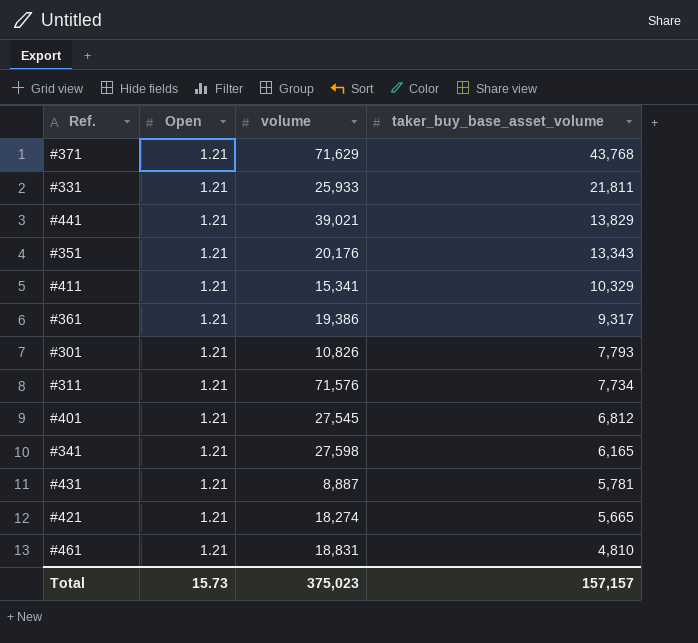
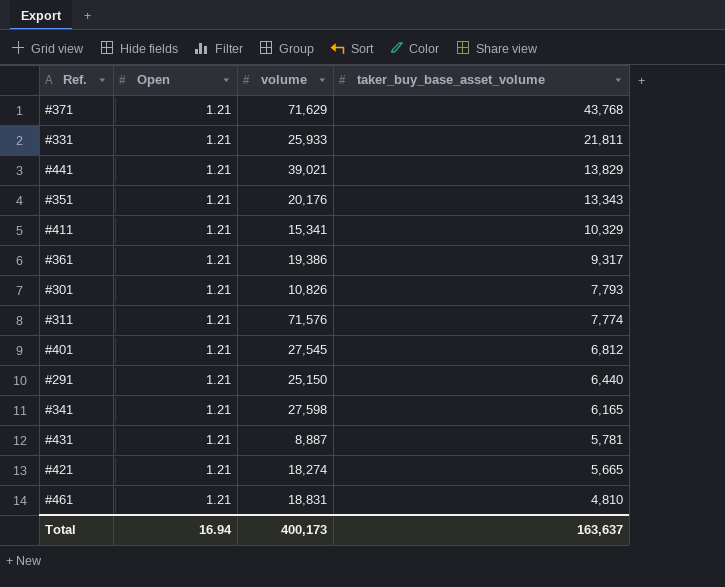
#311 | taker_buy_base_asset_volume: 7,734 -> 7,774
row #291: none -> 1.21 | 25,150 | 6,440
Total | Open: 15.73 -> 16.94
Total | volume: 375,023 -> 400,173
Total | taker_buy_base_asset_volume: 157,157 -> 163,637

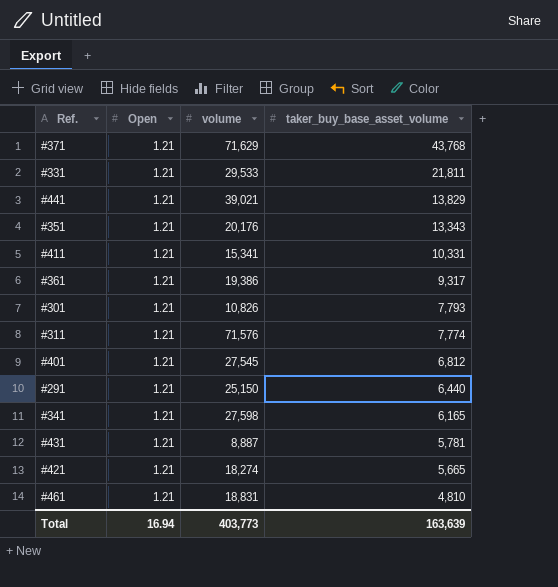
#331 | volume: 25,933 -> 29,533
#411 | taker_buy_base_asset_volume: 10,329 -> 10,331
Total | volume: 400,173 -> 403,773
Total | taker_buy_base_asset_volume: 163,637 -> 163,639

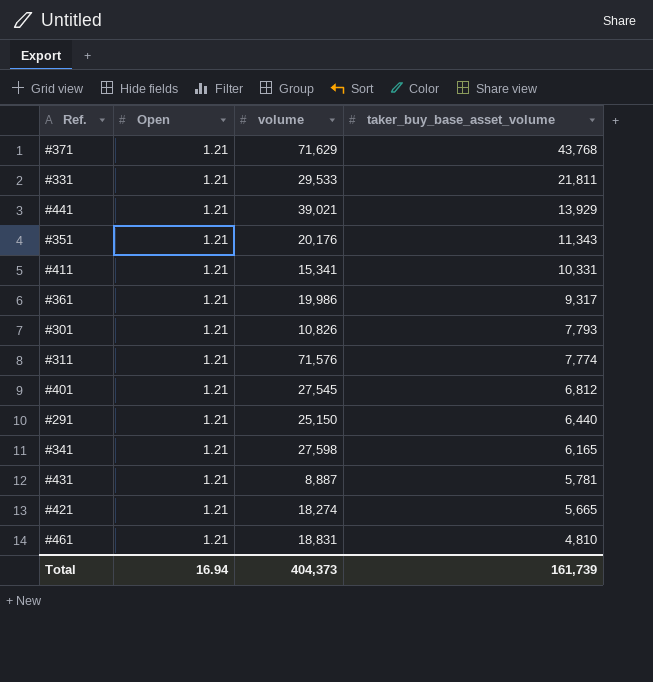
#441 | taker_buy_base_asset_volume: 13,829 -> 13,929
#351 | taker_buy_base_asset_volume: 13,343 -> 11,343
#361 | volume: 19,386 -> 19,986
Total | volume: 403,773 -> 404,373
Total | taker_buy_base_asset_volume: 163,639 -> 161,739

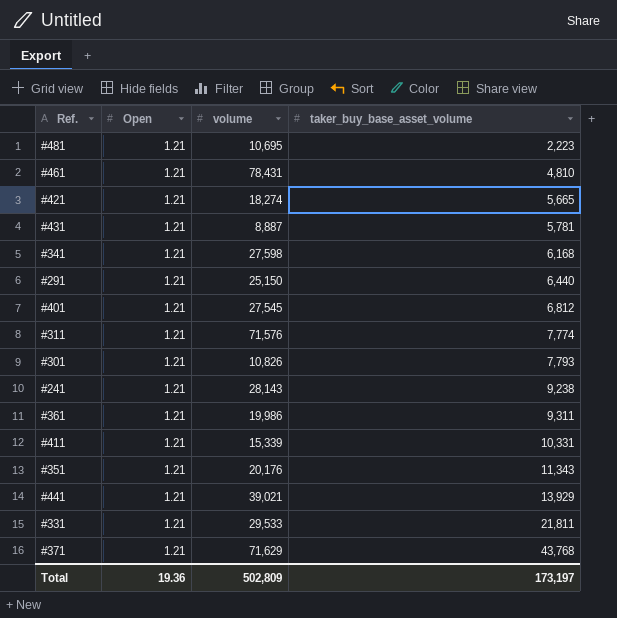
row order: taker_buy_base_asset_volume descending -> taker_buy_base_asset_volume ascending
row #481: none -> 1.21 | 10,695 | 2,223
#461 | volume: 18,831 -> 78,431
#341 | taker_buy_base_asset_volume: 6,165 -> 6,168
row #241: none -> 1.21 | 28,143 | 9,238
#361 | taker_buy_base_asset_volume: 9,317 -> 9,311
#411 | volume: 15,341 -> 15,339
Total | Open: 16.94 -> 19.36
Total | volume: 404,373 -> 502,809
Total | taker_buy_base_asset_volume: 161,739 -> 173,197

